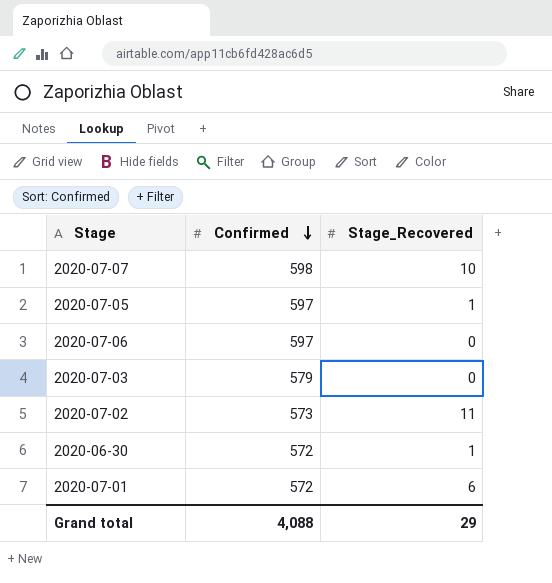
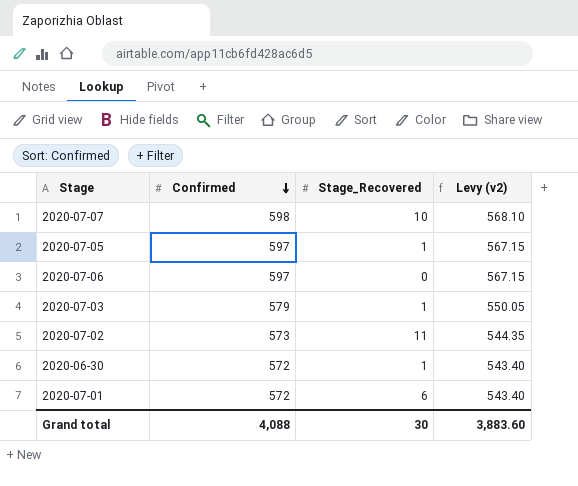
column Levy (v2) | formula: none -> [Confirmed] * 0.95
2020-07-03 | Stage_Recovered: 0 -> 1
Grand total | Stage_Recovered: 29 -> 30

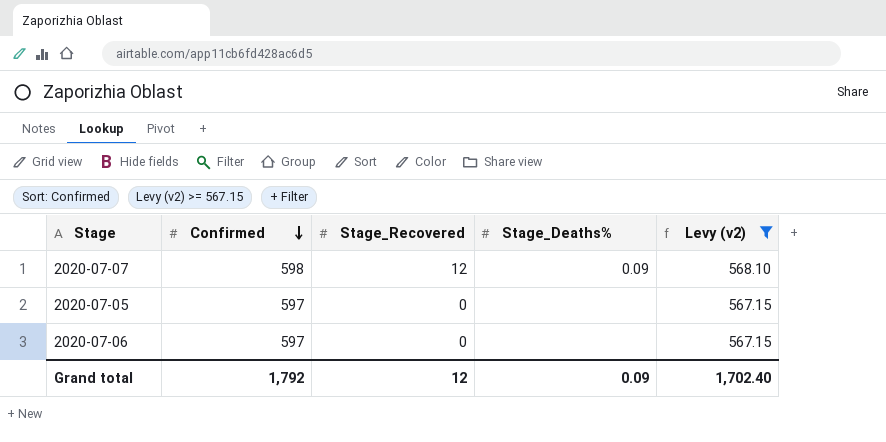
filter: none -> Levy (v2) >= 567.15
column Stage_Deaths% | position: none -> 4
2020-07-07 | Stage_Recovered: 10 -> 12
2020-07-05 | Stage_Recovered: 1 -> 0
Grand total | Confirmed: 4,088 -> 1,792
Grand total | Stage_Recovered: 30 -> 12
Grand total | Levy (v2): 3,883.60 -> 1,702.40

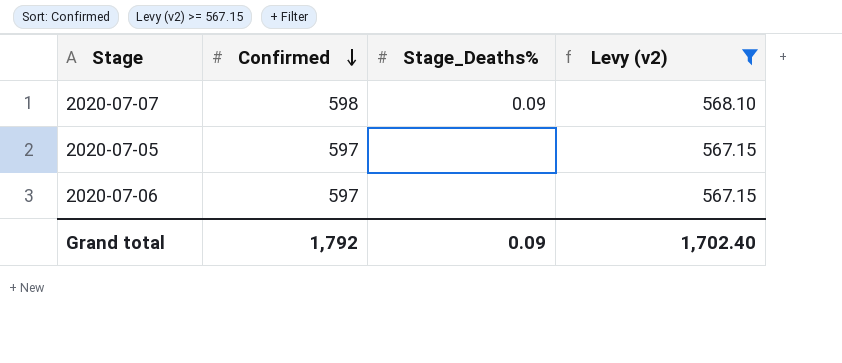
column Stage_Recovered | position: 3 -> none

